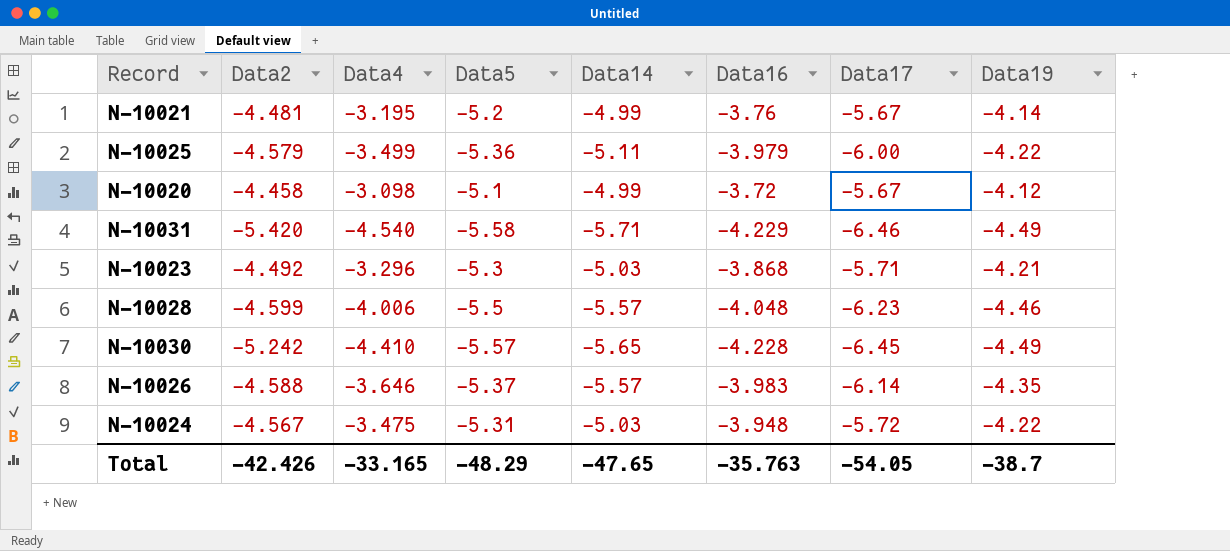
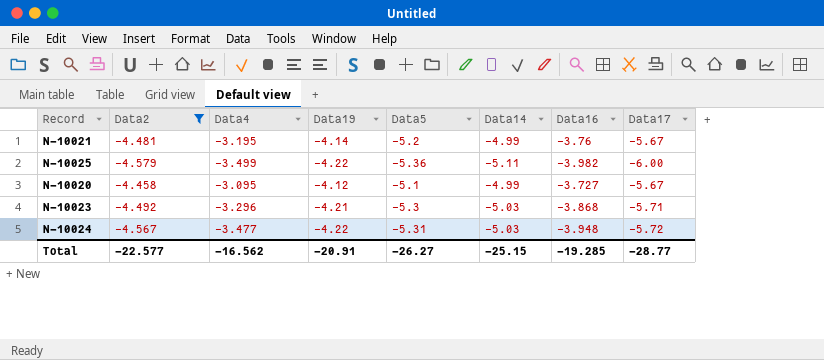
filter: none -> Data2 >= -4.579
column Data19 | position: 8 -> 4
N-10025 | Data16: -3.979 -> -3.982
N-10020 | Data4: -3.098 -> -3.095
N-10020 | Data16: -3.72 -> -3.727
N-10024 | Data4: -3.475 -> -3.477
Total | Data2: -42.426 -> -22.577
Total | Data4: -33.165 -> -16.562
Total | Data19: -38.7 -> -20.91
Total | Data5: -48.29 -> -26.27
Total | Data14: -47.65 -> -25.15
Total | Data16: -35.763 -> -19.285
Total | Data17: -54.05 -> -28.77

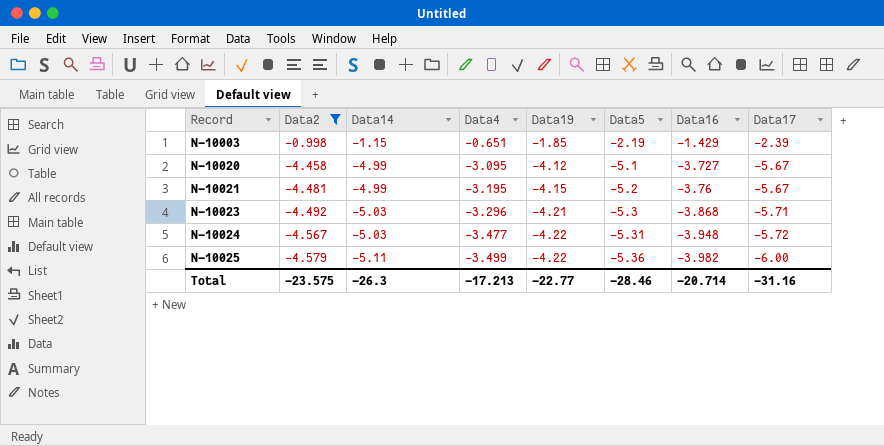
row order: none -> Record ascending
column Data14 | position: 6 -> 3
row N-10003: none -> -0.998 | -1.15 | -0.651 | -1.85 | -2.19 | -1.429 | -2.39
N-10021 | Data19: -4.14 -> -4.15
Total | Data2: -22.577 -> -23.575
Total | Data14: -25.15 -> -26.3
Total | Data4: -16.562 -> -17.213
Total | Data19: -20.91 -> -22.77
Total | Data5: -26.27 -> -28.46
Total | Data16: -19.285 -> -20.714
Total | Data17: -28.77 -> -31.16

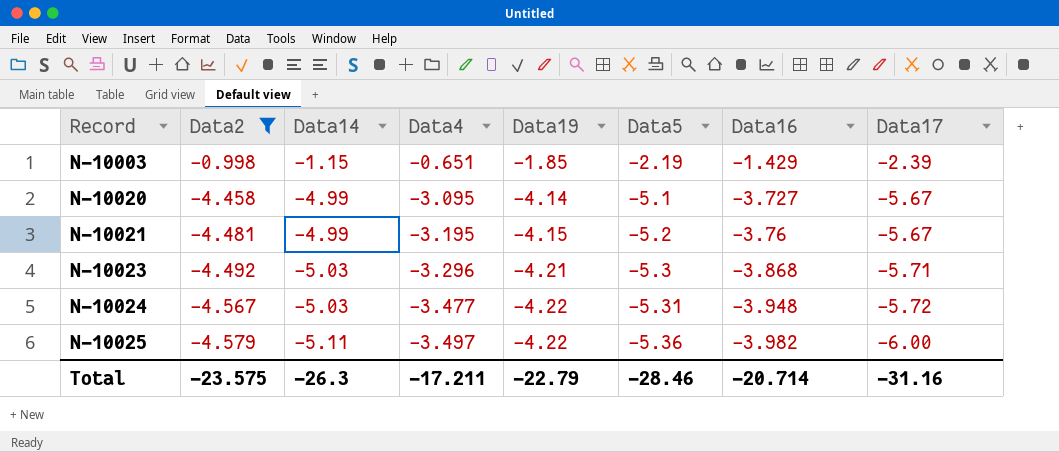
N-10020 | Data19: -4.12 -> -4.14
N-10025 | Data4: -3.499 -> -3.497
Total | Data4: -17.213 -> -17.211
Total | Data19: -22.77 -> -22.79

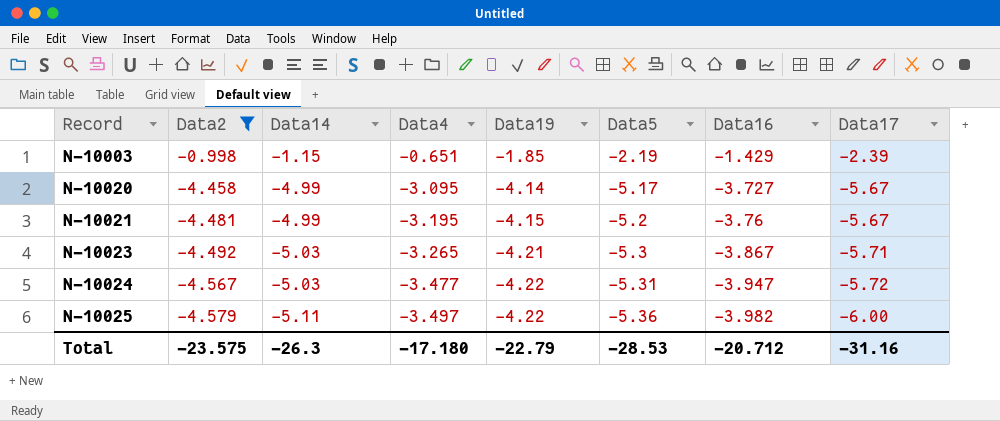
N-10020 | Data5: -5.1 -> -5.17
N-10023 | Data4: -3.296 -> -3.265
N-10023 | Data16: -3.868 -> -3.867
N-10024 | Data16: -3.948 -> -3.947
Total | Data4: -17.211 -> -17.180
Total | Data5: -28.46 -> -28.53
Total | Data16: -20.714 -> -20.712

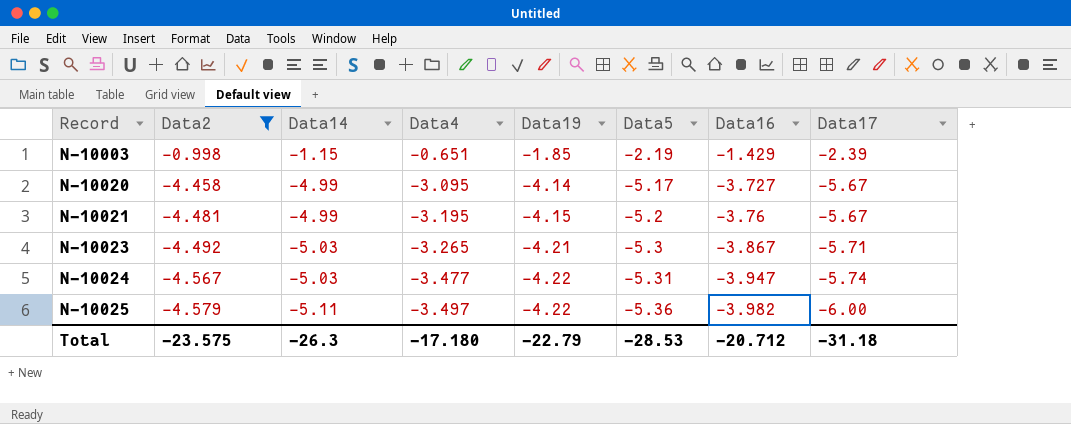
N-10024 | Data17: -5.72 -> -5.74
Total | Data17: -31.16 -> -31.18

